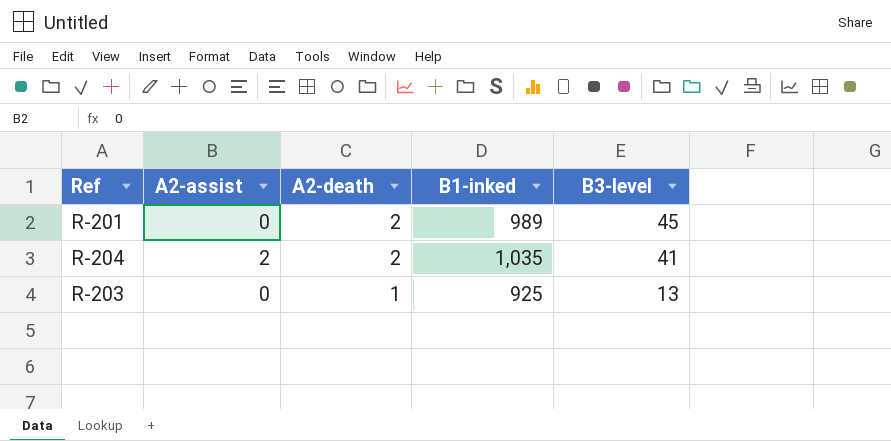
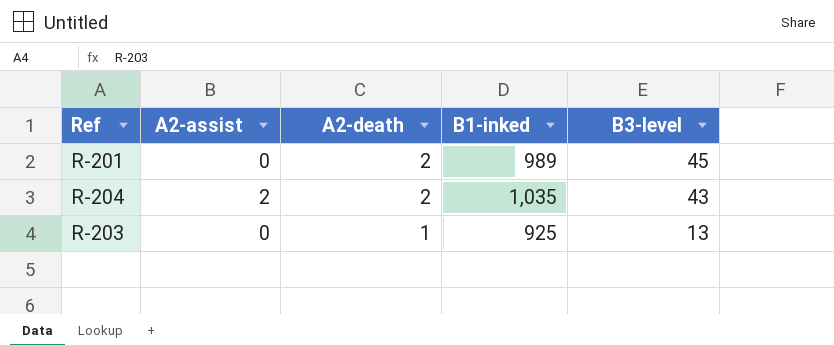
R-204 | B3-level: 41 -> 43

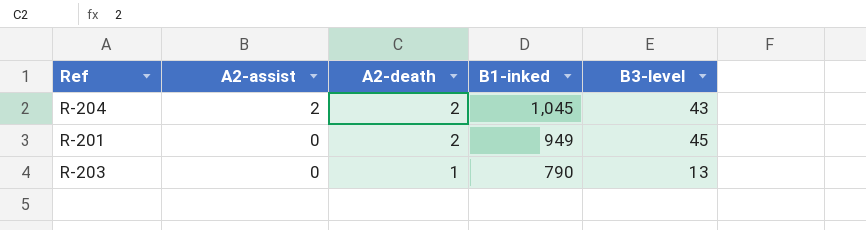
row order: A2-death descending -> A2-assist descending
R-204 | B1-inked: 1,035 -> 1,045
R-201 | B1-inked: 989 -> 949
R-203 | B1-inked: 925 -> 790

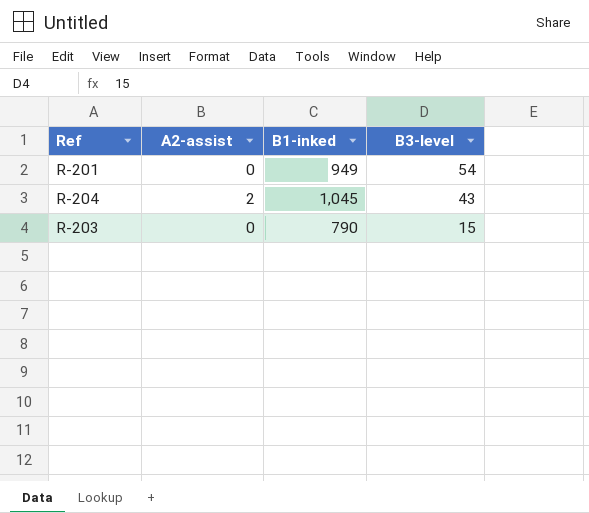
row order: A2-assist descending -> B3-level descending
column A2-death | position: 3 -> none
R-201 | B3-level: 45 -> 54
R-203 | B3-level: 13 -> 15

